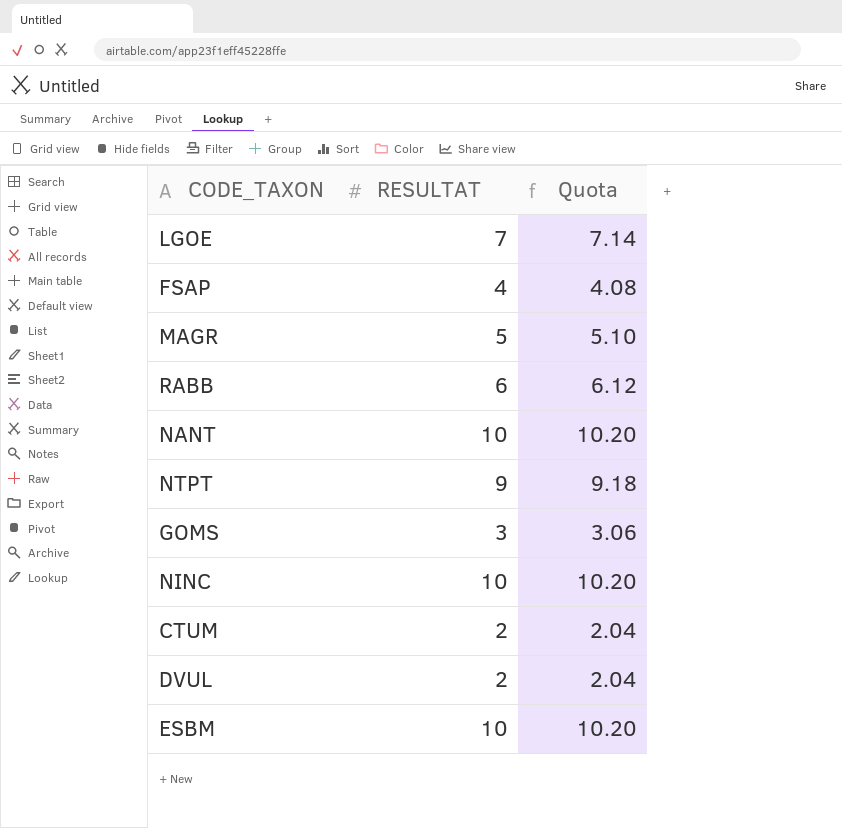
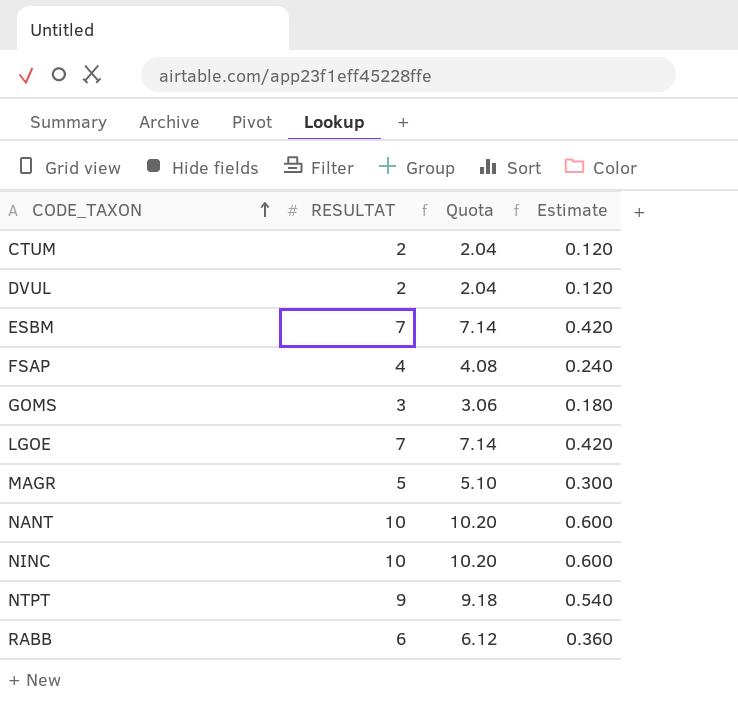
row order: none -> CODE_TAXON ascending
column Estimate | formula: none -> [RESULTAT] * 0.06
ESBM | RESULTAT: 10 -> 7
ESBM | Quota: 10.20 -> 7.14

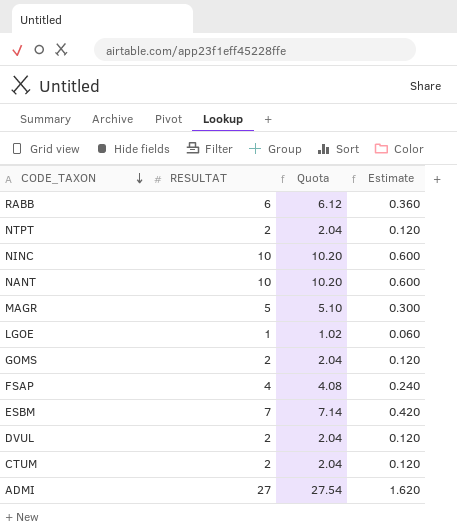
row order: CODE_TAXON ascending -> CODE_TAXON descending
NTPT | RESULTAT: 9 -> 2
NTPT | Quota: 9.18 -> 2.04
NTPT | Estimate: 0.540 -> 0.120
LGOE | RESULTAT: 7 -> 1
LGOE | Quota: 7.14 -> 1.02
LGOE | Estimate: 0.420 -> 0.060
GOMS | RESULTAT: 3 -> 2
GOMS | Quota: 3.06 -> 2.04
GOMS | Estimate: 0.180 -> 0.120
row ADMI: none -> 27 | 27.54 | 1.620

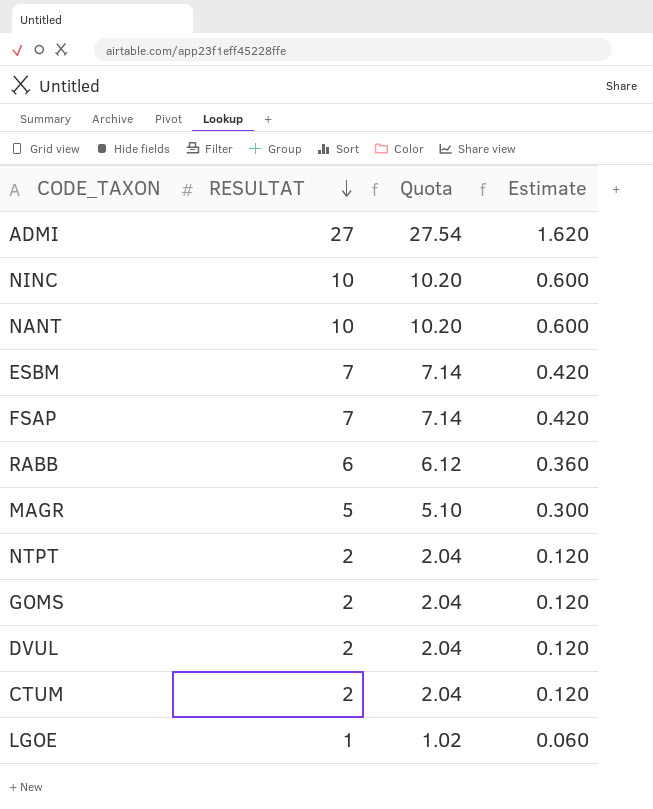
row order: CODE_TAXON descending -> RESULTAT descending
FSAP | RESULTAT: 4 -> 7
FSAP | Quota: 4.08 -> 7.14
FSAP | Estimate: 0.240 -> 0.420

